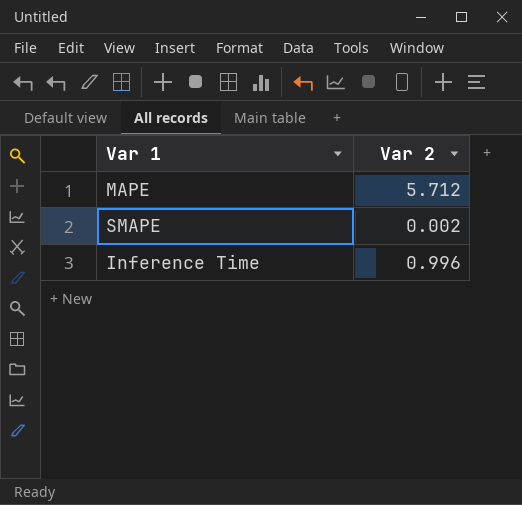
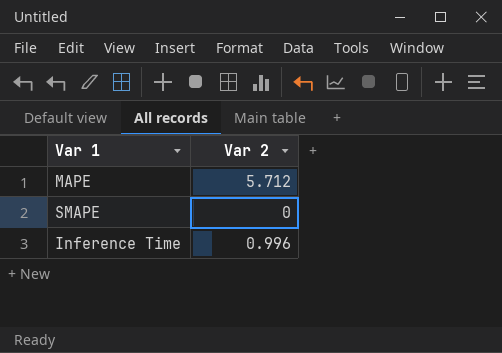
SMAPE | Var 2: 0.002 -> 0

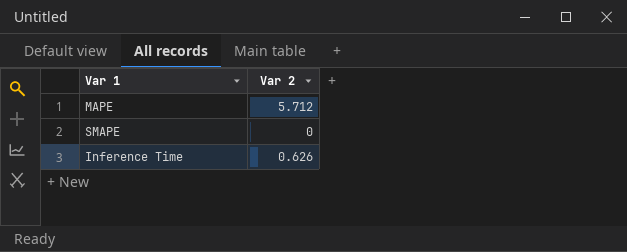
Inference Time | Var 2: 0.996 -> 0.626

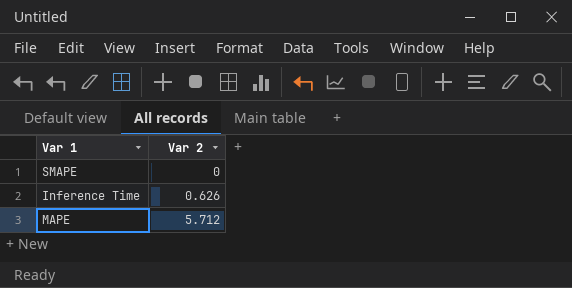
row order: none -> Var 2 ascending

